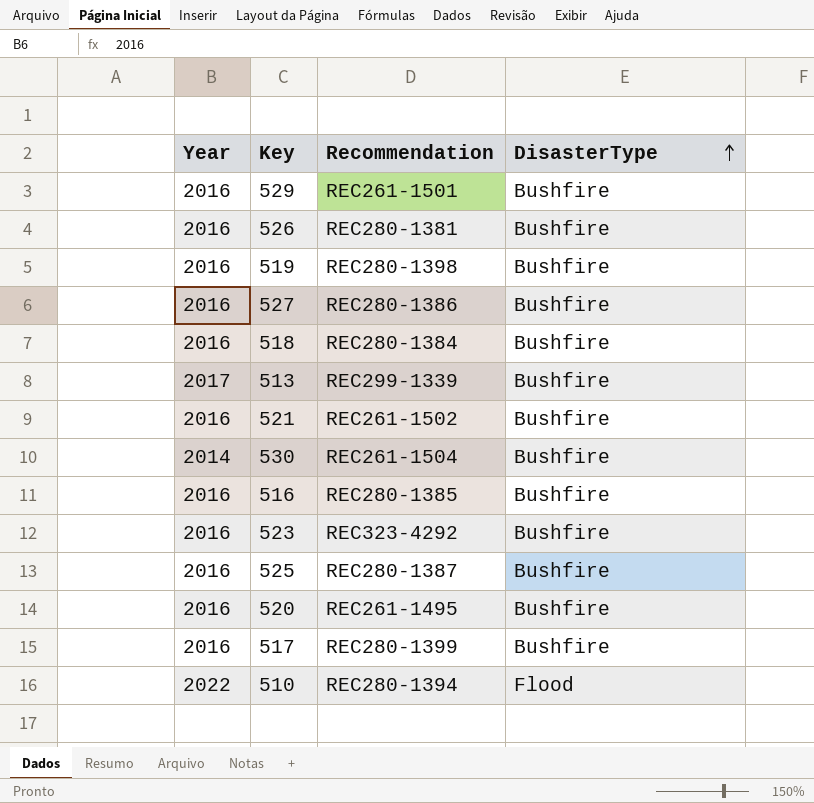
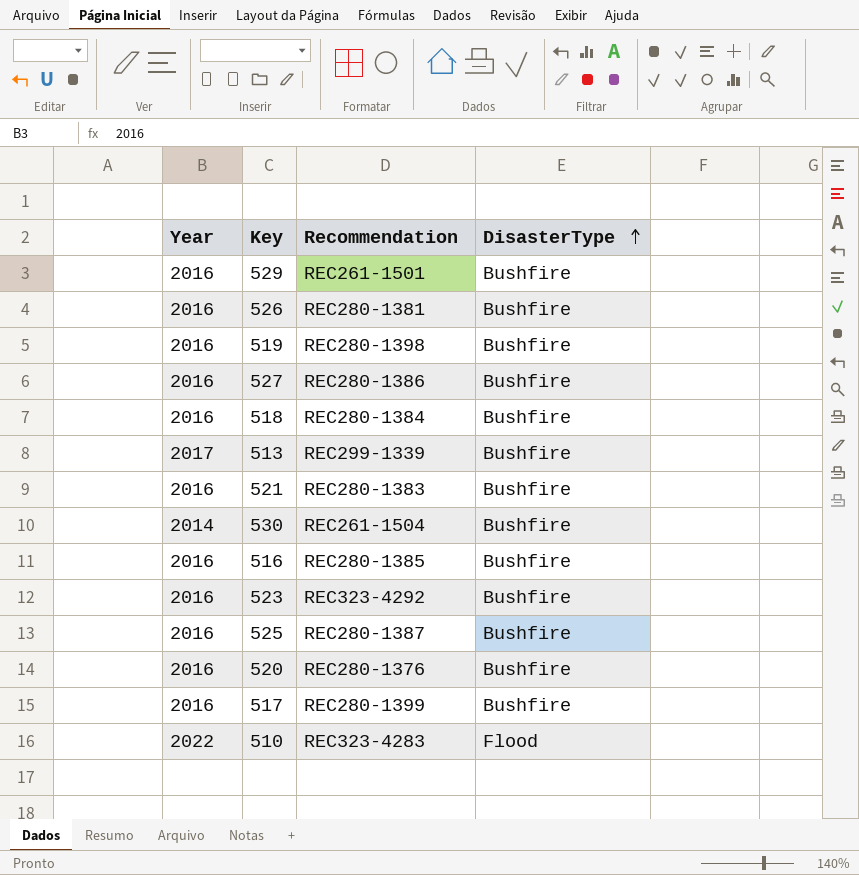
521 | Recommendation: REC261-1502 -> REC280-1383
520 | Recommendation: REC261-1495 -> REC280-1376
510 | Recommendation: REC280-1394 -> REC323-4283

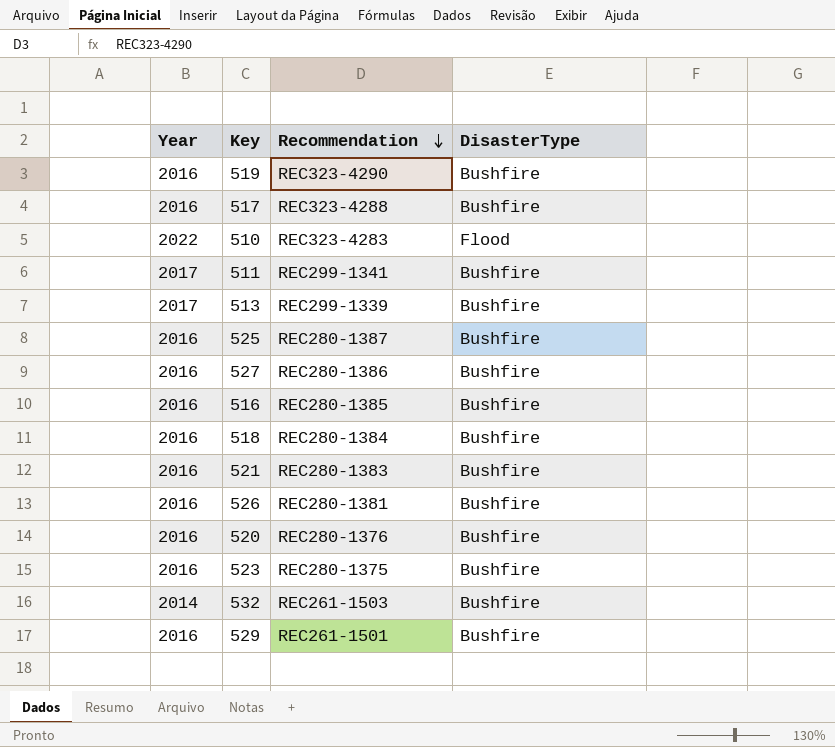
row order: DisasterType ascending -> Recommendation descending
row 530: 2014 | REC261-1504 | Bushfire -> none
519 | Recommendation: REC280-1398 -> REC323-4290
517 | Recommendation: REC280-1399 -> REC323-4288
row 511: none -> 2017 | REC299-1341 | Bushfire
523 | Recommendation: REC323-4292 -> REC280-1375
row 532: none -> 2014 | REC261-1503 | Bushfire

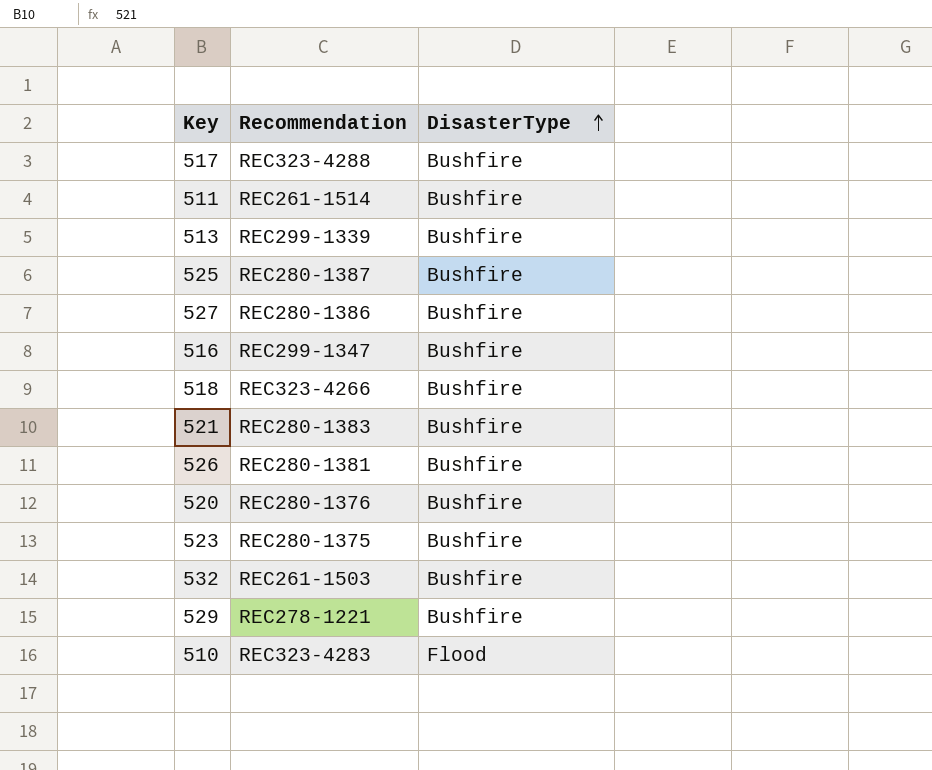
row order: Recommendation descending -> DisasterType ascending
column Year | position: 1 -> none
row 519: 2016 | REC323-4290 | Bushfire -> none
511 | Recommendation: REC299-1341 -> REC261-1514
516 | Recommendation: REC280-1385 -> REC299-1347
518 | Recommendation: REC280-1384 -> REC323-4266
529 | Recommendation: REC261-1501 -> REC278-1221

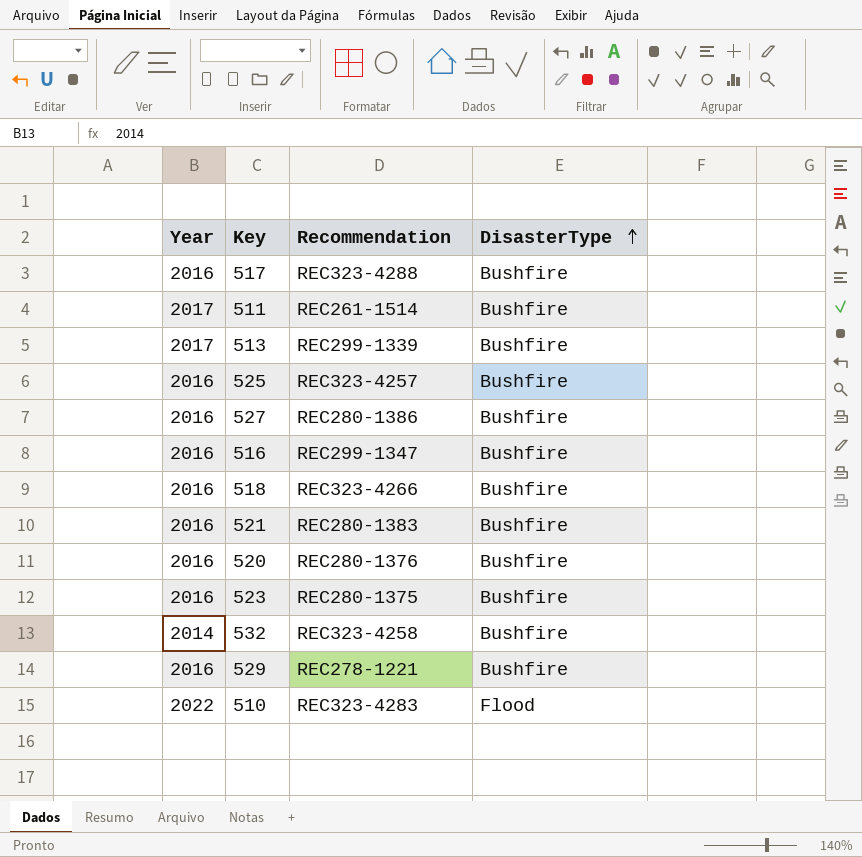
column Year | position: none -> 1
row 526: REC280-1381 | Bushfire -> none
525 | Recommendation: REC280-1387 -> REC323-4257
532 | Recommendation: REC261-1503 -> REC323-4258

